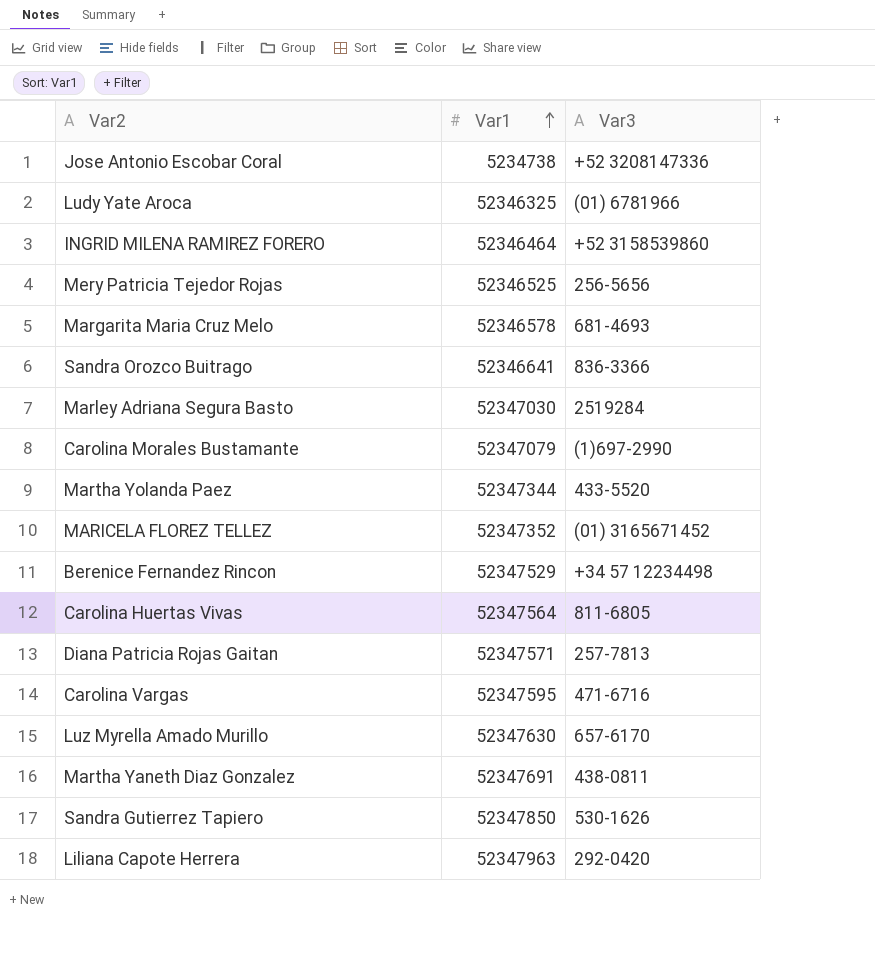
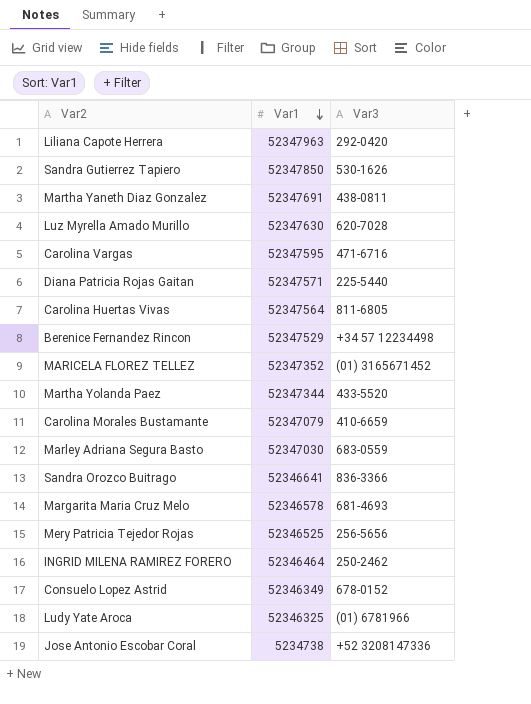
row order: Var1 ascending -> Var1 descending
Luz Myrella Amado Murillo | Var3: 657-6170 -> 620-7028
Diana Patricia Rojas Gaitan | Var3: 257-7813 -> 225-5440
Carolina Morales Bustamante | Var3: (1)697-2990 -> 410-6659
Marley Adriana Segura Basto | Var3: 2519284 -> 683-0559
INGRID MILENA RAMIREZ FORERO | Var3: +52 3158539860 -> 250-2462
row Consuelo Lopez Astrid: none -> 52346349 | 678-0152

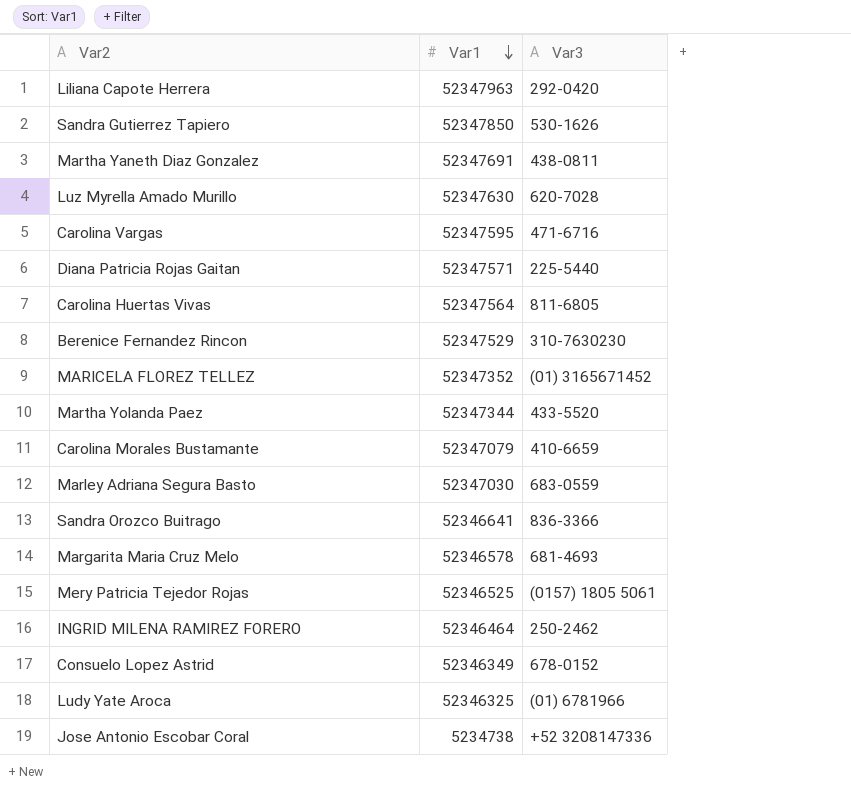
Berenice Fernandez Rincon | Var3: +34 57 12234498 -> 310-7630230
Mery Patricia Tejedor Rojas | Var3: 256-5656 -> (0157) 1805 5061

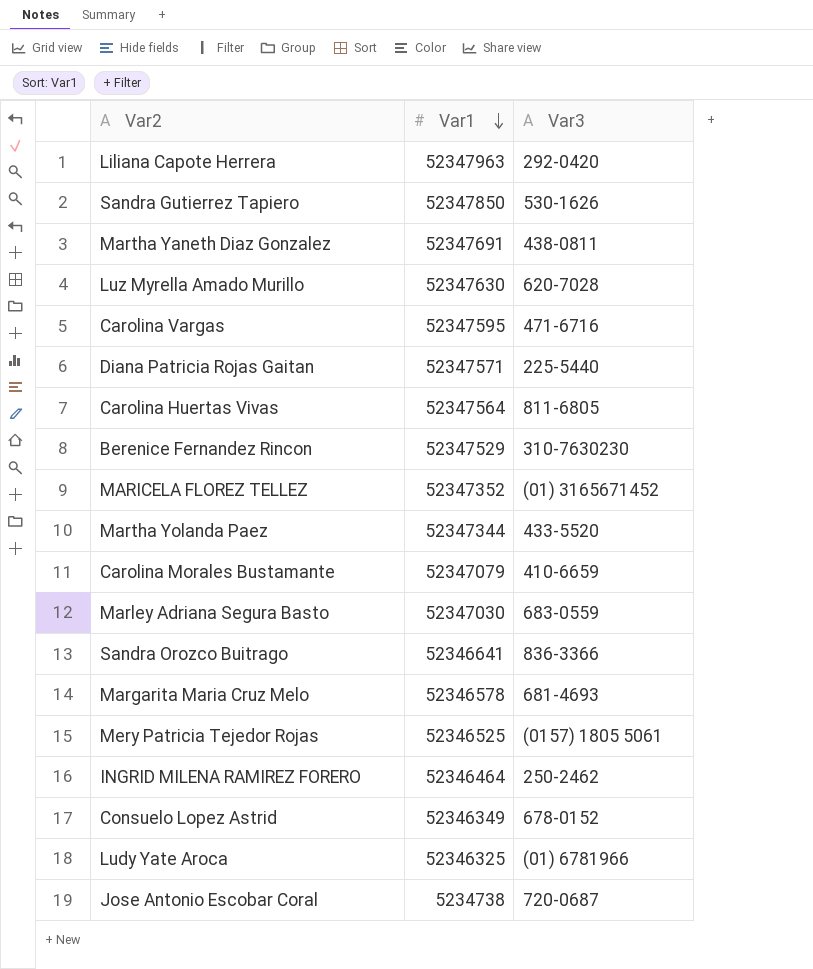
Jose Antonio Escobar Coral | Var3: +52 3208147336 -> 720-0687

